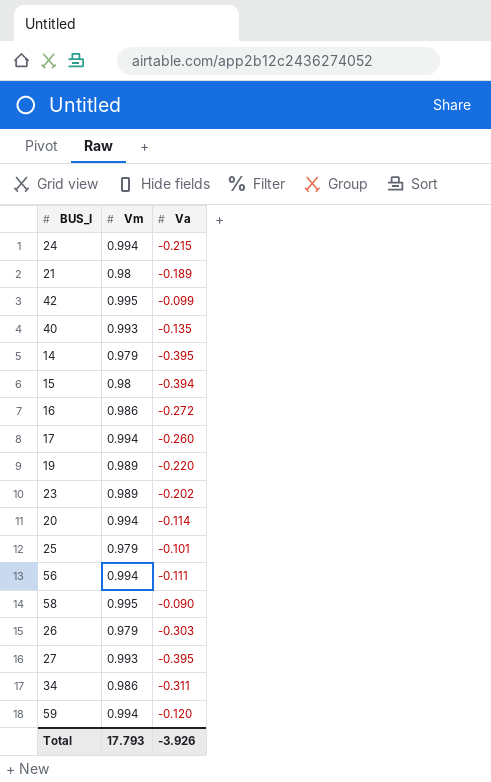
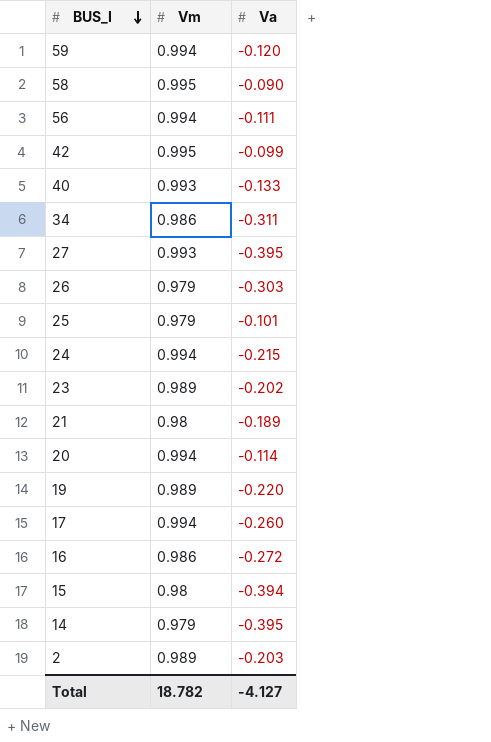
row order: none -> BUS_I descending
40 | Va: -0.135 -> -0.133
row 2: none -> 0.989 | -0.203
Total | Vm: 17.793 -> 18.782
Total | Va: -3.926 -> -4.127

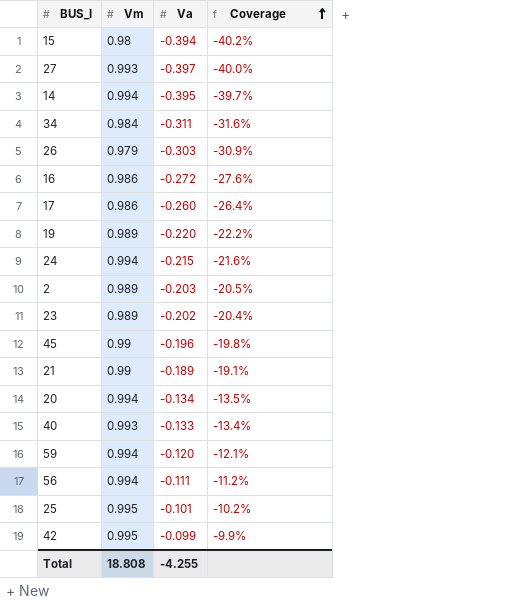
row order: BUS_I descending -> Coverage ascending
column Coverage | formula: none -> [Va] / [Vm]
row 58: 0.995 | -0.090 -> none
27 | Va: -0.395 -> -0.397
14 | Vm: 0.979 -> 0.994
34 | Vm: 0.986 -> 0.984
17 | Vm: 0.994 -> 0.986
row 45: none -> 0.99 | -0.196 | -19.8%
21 | Vm: 0.98 -> 0.99
20 | Va: -0.114 -> -0.134
25 | Vm: 0.979 -> 0.995
Total | Vm: 18.782 -> 18.808
Total | Va: -4.127 -> -4.255

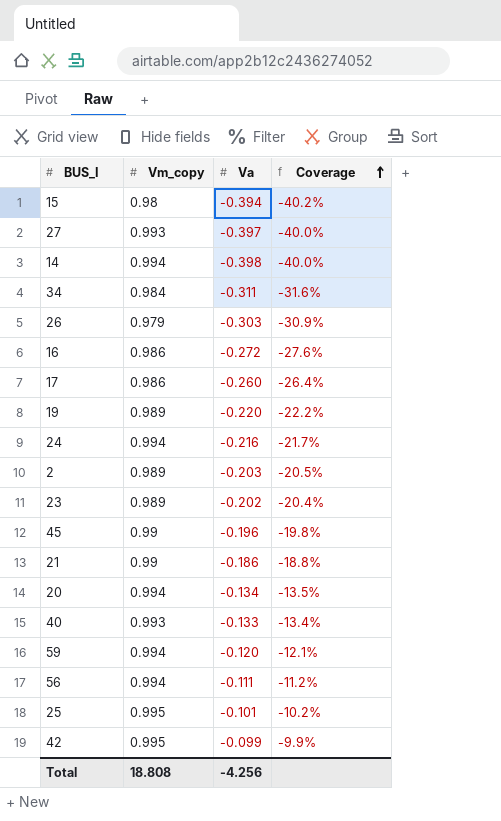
column name: Vm -> Vm_copy
14 | Va: -0.395 -> -0.398
14 | Coverage: -39.7% -> -40.0%
24 | Va: -0.215 -> -0.216
24 | Coverage: -21.6% -> -21.7%
21 | Va: -0.189 -> -0.186
21 | Coverage: -19.1% -> -18.8%
Total | Va: -4.255 -> -4.256

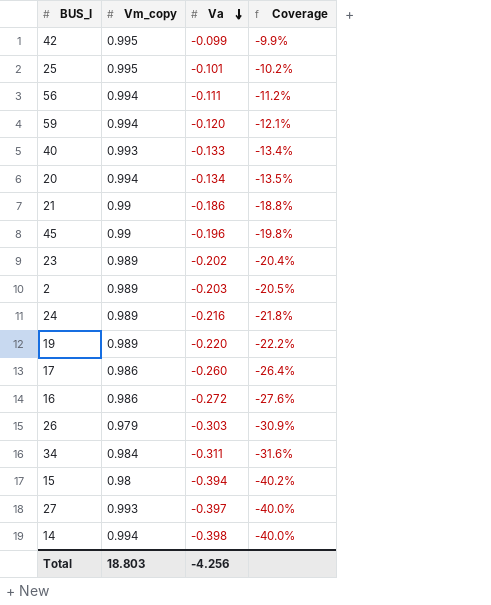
row order: Coverage ascending -> Va descending
24 | Vm_copy: 0.994 -> 0.989
24 | Coverage: -21.7% -> -21.8%
Total | Vm_copy: 18.808 -> 18.803

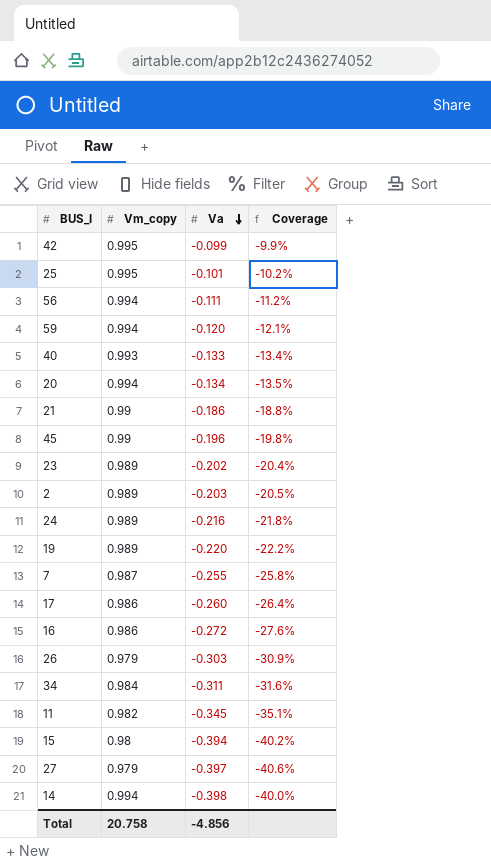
row 7: none -> 0.987 | -0.255 | -25.8%
row 11: none -> 0.982 | -0.345 | -35.1%
27 | Vm_copy: 0.993 -> 0.979
27 | Coverage: -40.0% -> -40.6%
Total | Vm_copy: 18.803 -> 20.758
Total | Va: -4.256 -> -4.856

